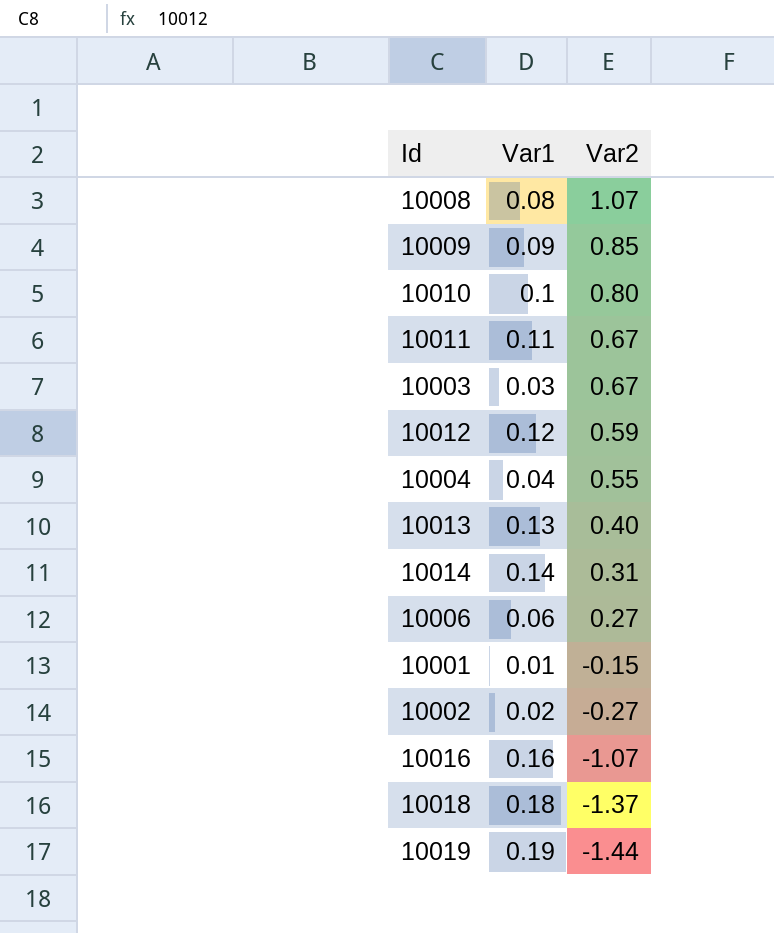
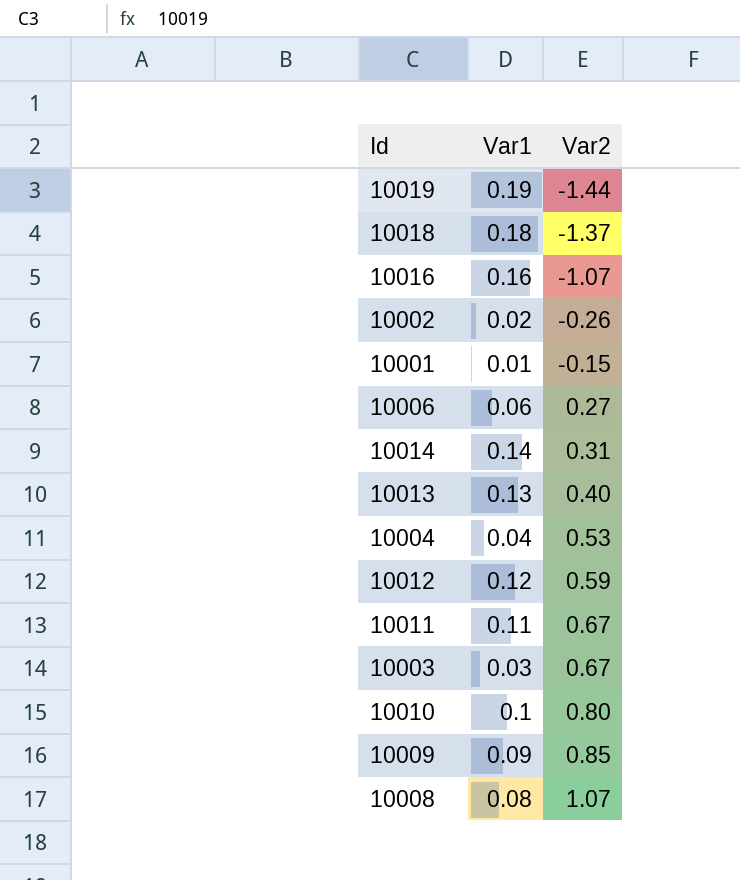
row order: Var2 descending -> Var2 ascending
10002 | Var2: -0.27 -> -0.26
10004 | Var2: 0.55 -> 0.53

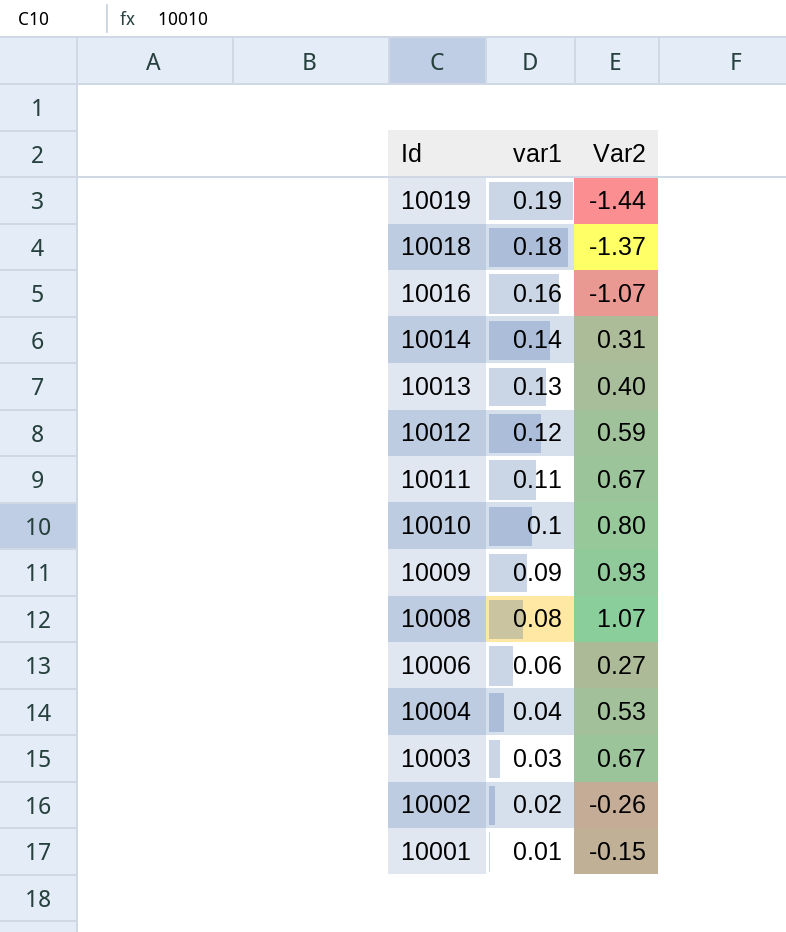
row order: Var2 ascending -> Id descending
column name: Var1 -> var1
10009 | Var2: 0.85 -> 0.93

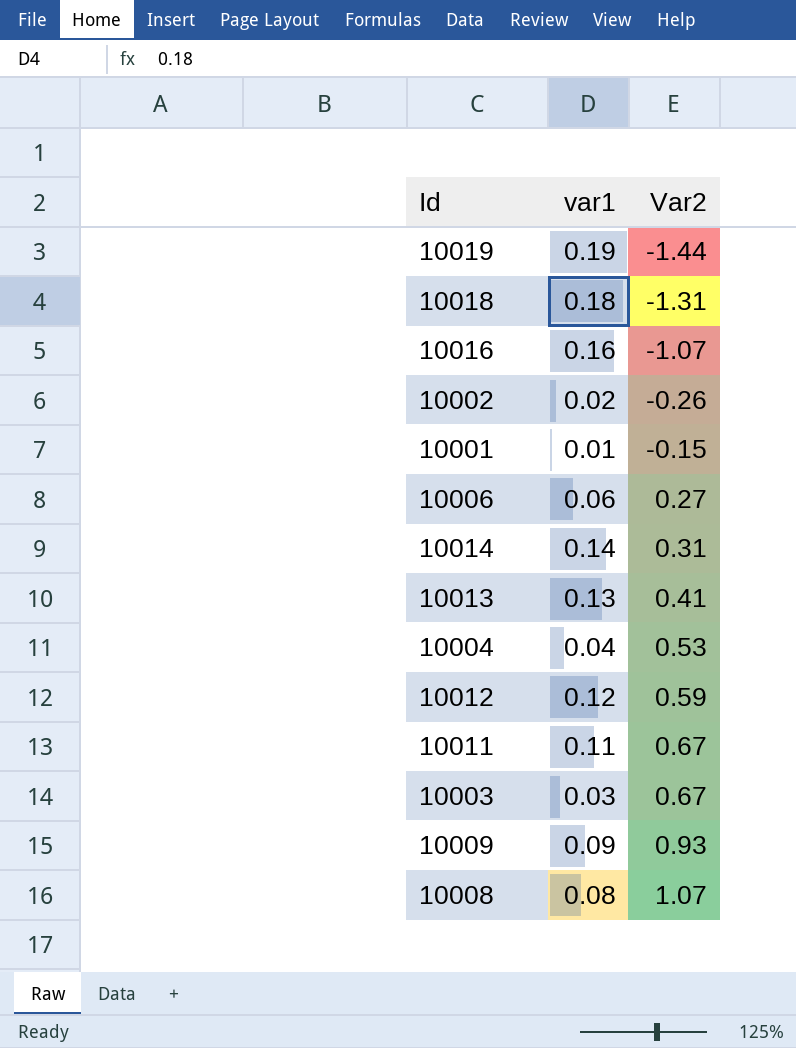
row order: Id descending -> Var2 ascending
row 10010: 0.1 | 0.80 -> none
10018 | Var2: -1.37 -> -1.31
10013 | Var2: 0.40 -> 0.41

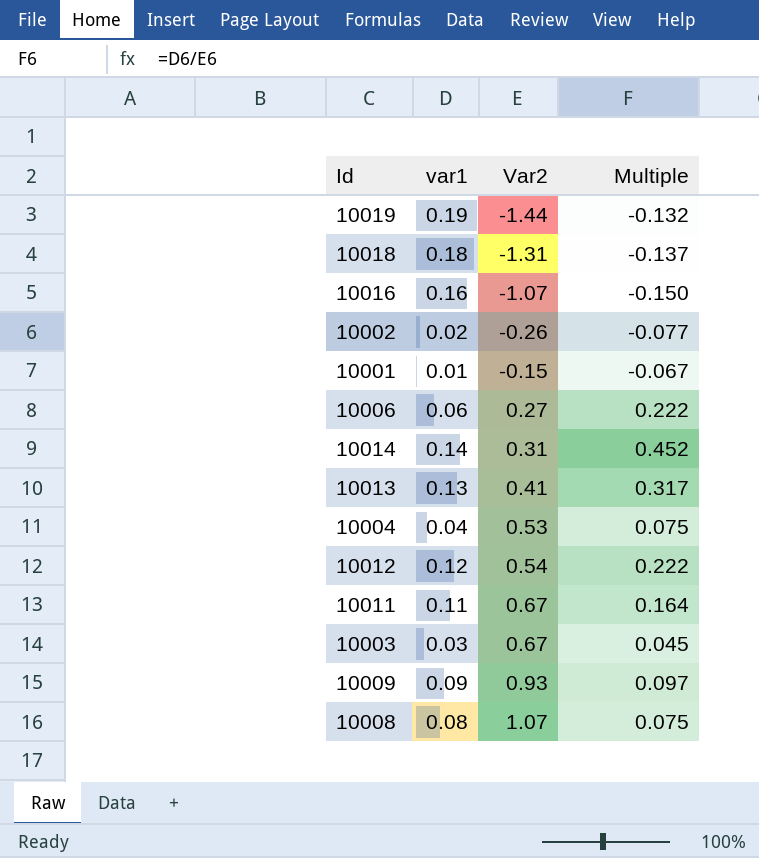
column Multiple | formula: none -> [var1] / [Var2]
10012 | Var2: 0.59 -> 0.54

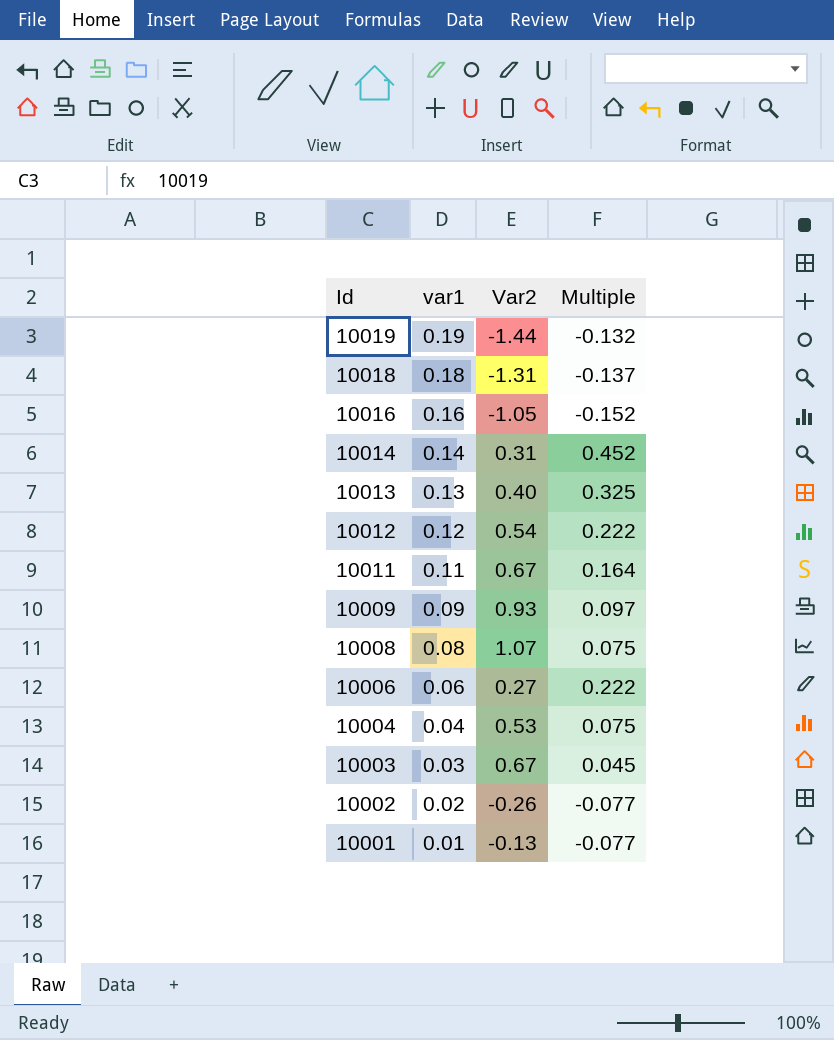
row order: Var2 ascending -> Id descending
10016 | Var2: -1.07 -> -1.05
10016 | Multiple: -0.150 -> -0.152
10013 | Var2: 0.41 -> 0.40
10013 | Multiple: 0.317 -> 0.325
10001 | Var2: -0.15 -> -0.13
10001 | Multiple: -0.067 -> -0.077

